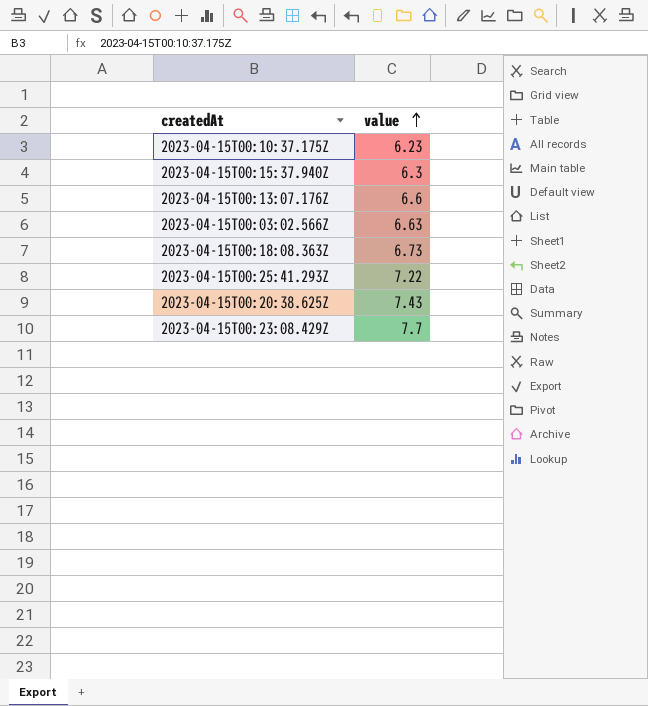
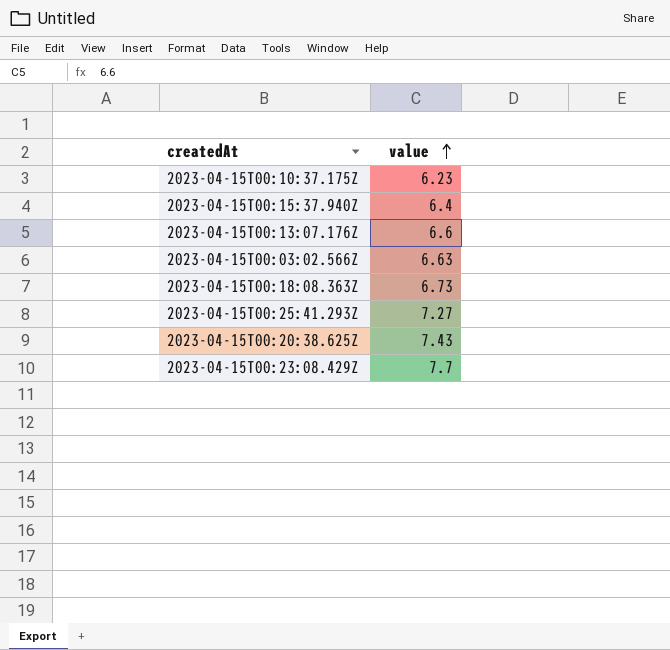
2023-04-15T00:15:37.940Z | value: 6.3 -> 6.4
2023-04-15T00:25:41.293Z | value: 7.22 -> 7.27

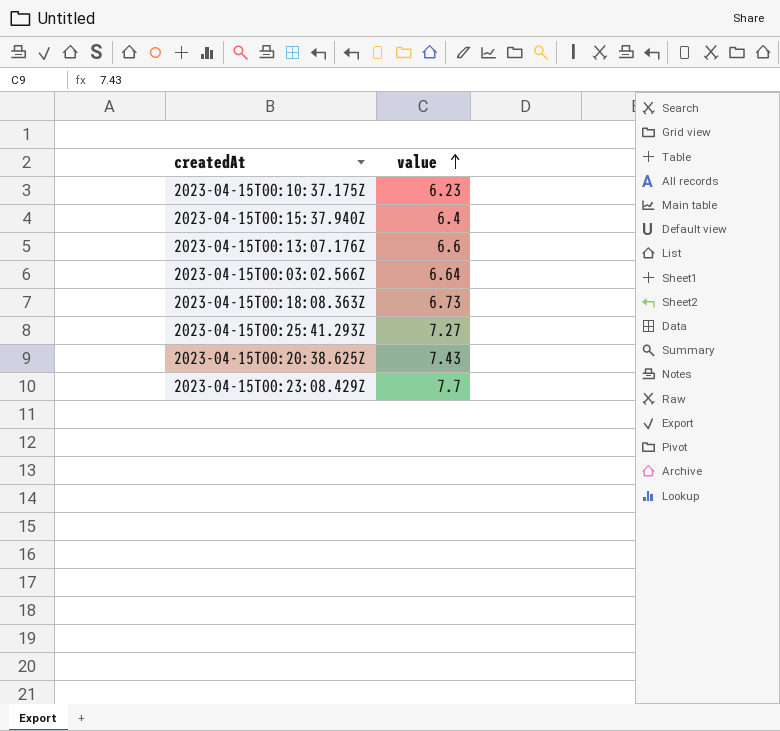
2023-04-15T00:03:02.566Z | value: 6.63 -> 6.64

